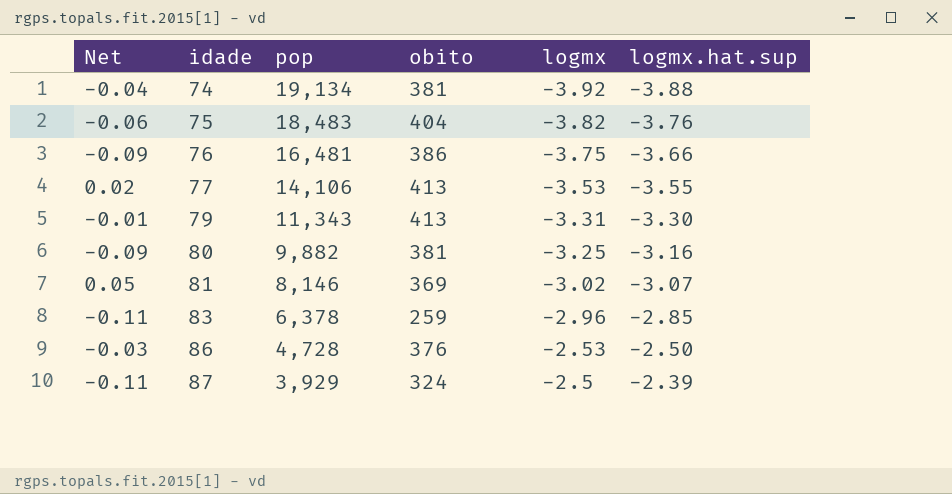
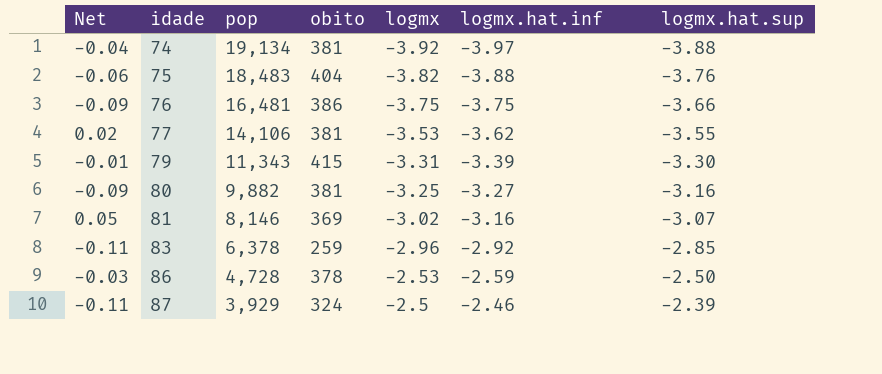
column logmx.hat.inf | position: none -> 6
77 | obito: 413 -> 381
79 | obito: 413 -> 415
86 | obito: 376 -> 378

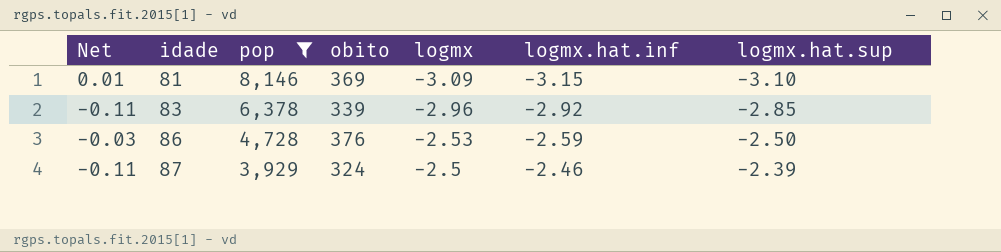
filter: none -> pop <= 8,146
81 | Net: 0.05 -> 0.01
81 | logmx: -3.02 -> -3.09
81 | logmx.hat.inf: -3.16 -> -3.15
81 | logmx.hat.sup: -3.07 -> -3.10
83 | obito: 259 -> 339
86 | obito: 378 -> 376

